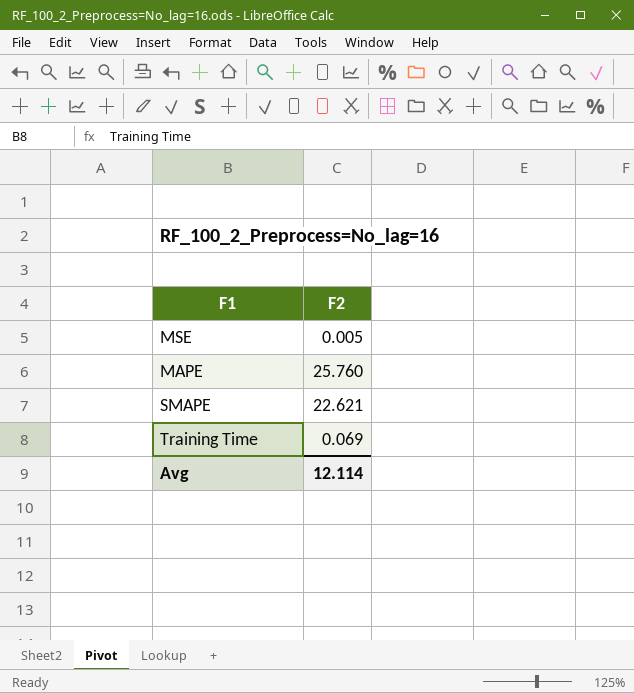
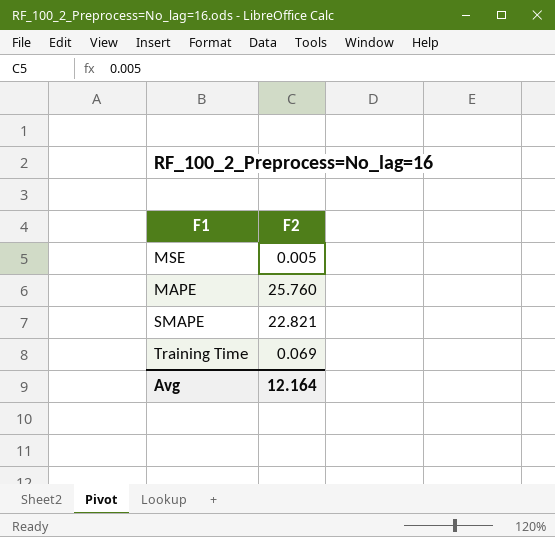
SMAPE | F2: 22.621 -> 22.821
Avg | F2: 12.114 -> 12.164

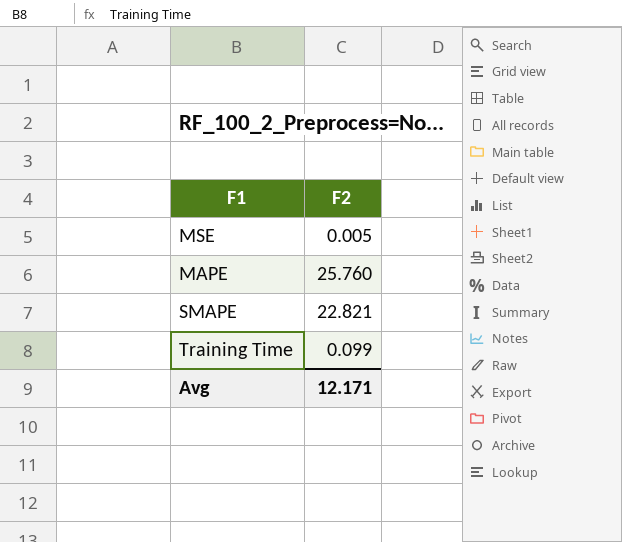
Training Time | F2: 0.069 -> 0.099
Avg | F2: 12.164 -> 12.171

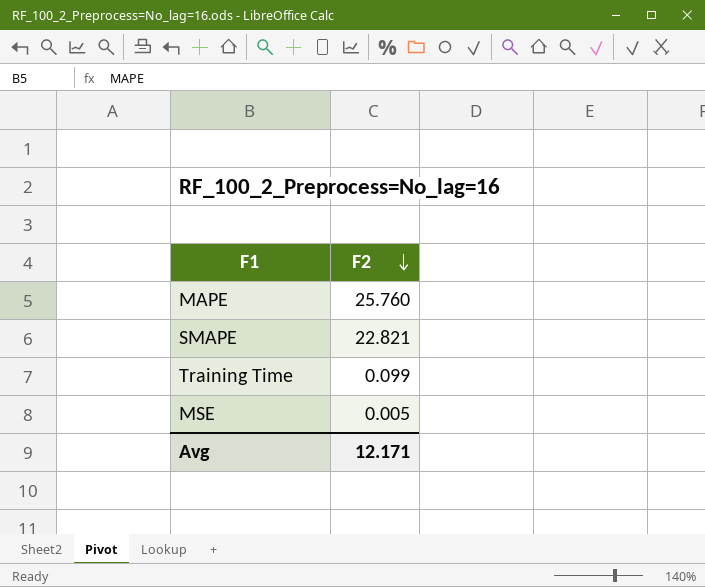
row order: none -> F2 descending

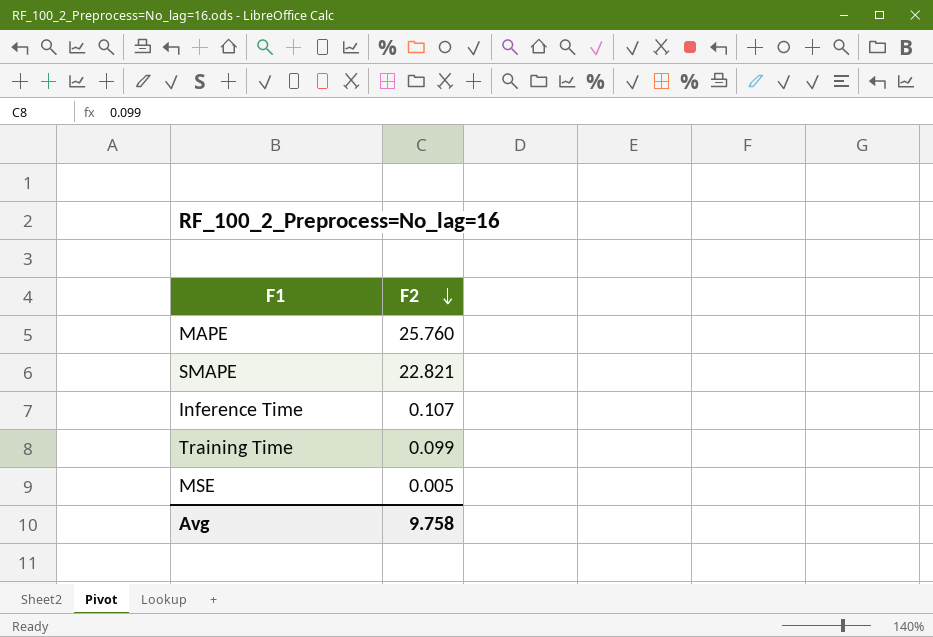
row Inference Time: none -> 0.107
Avg | F2: 12.171 -> 9.758

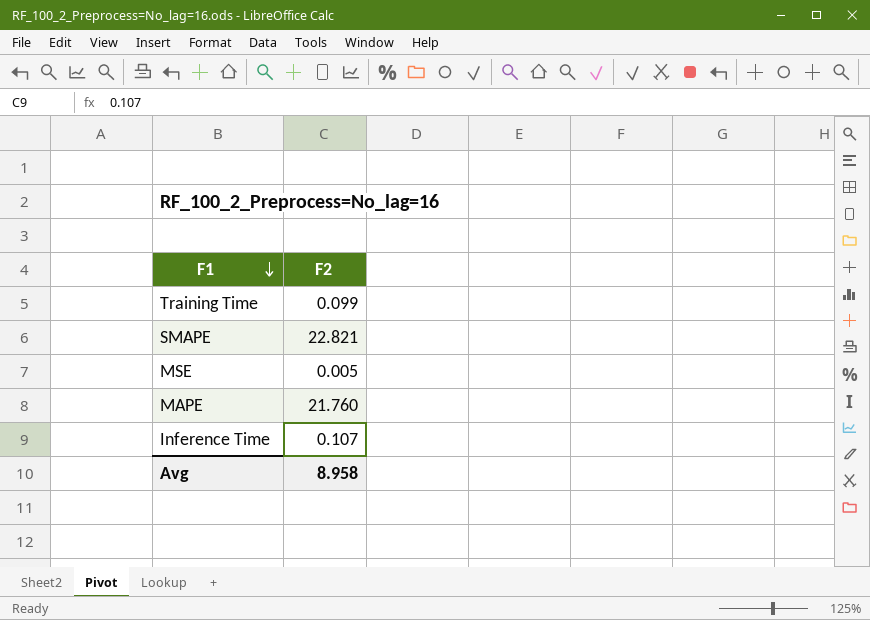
row order: F2 descending -> F1 descending
MAPE | F2: 25.760 -> 21.760
Avg | F2: 9.758 -> 8.958

